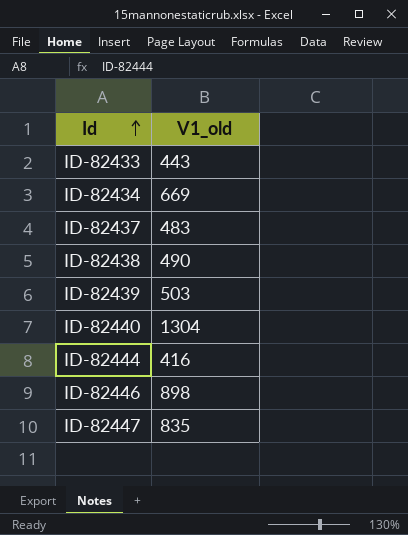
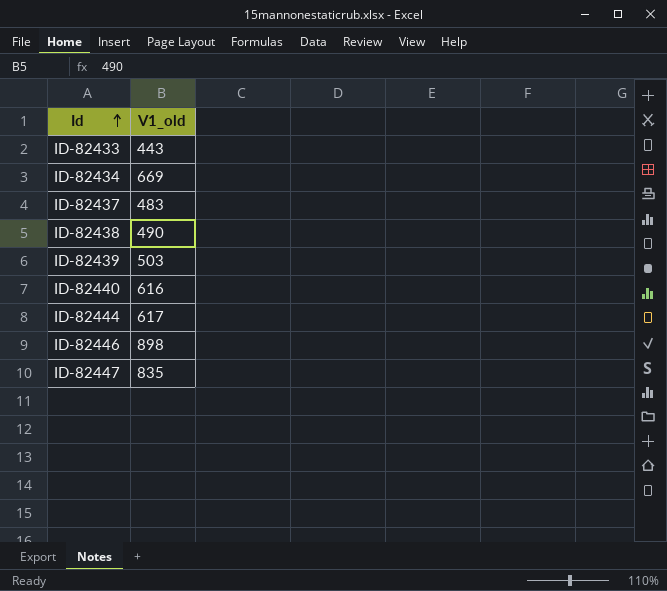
ID-82440 | V1_old: 1304 -> 616
ID-82444 | V1_old: 416 -> 617

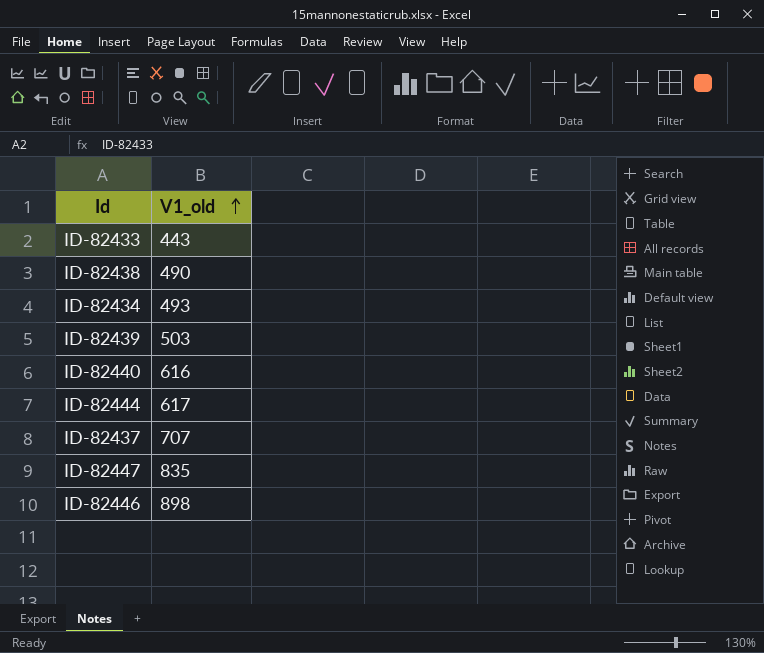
row order: Id ascending -> V1_old ascending
ID-82434 | V1_old: 669 -> 493
ID-82437 | V1_old: 483 -> 707

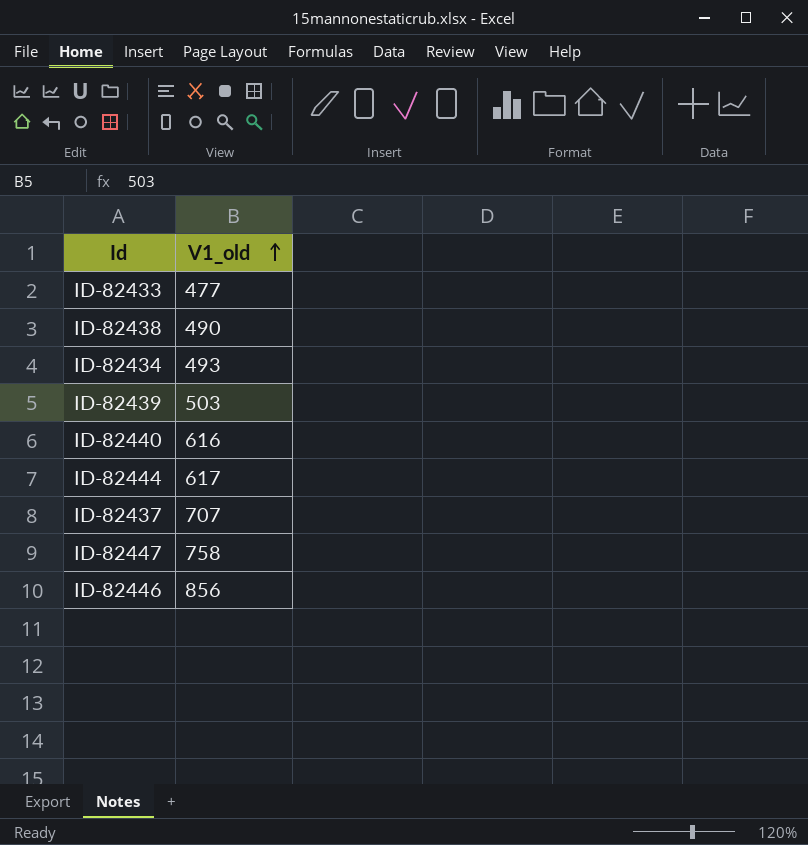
ID-82433 | V1_old: 443 -> 477
ID-82447 | V1_old: 835 -> 758
ID-82446 | V1_old: 898 -> 856

